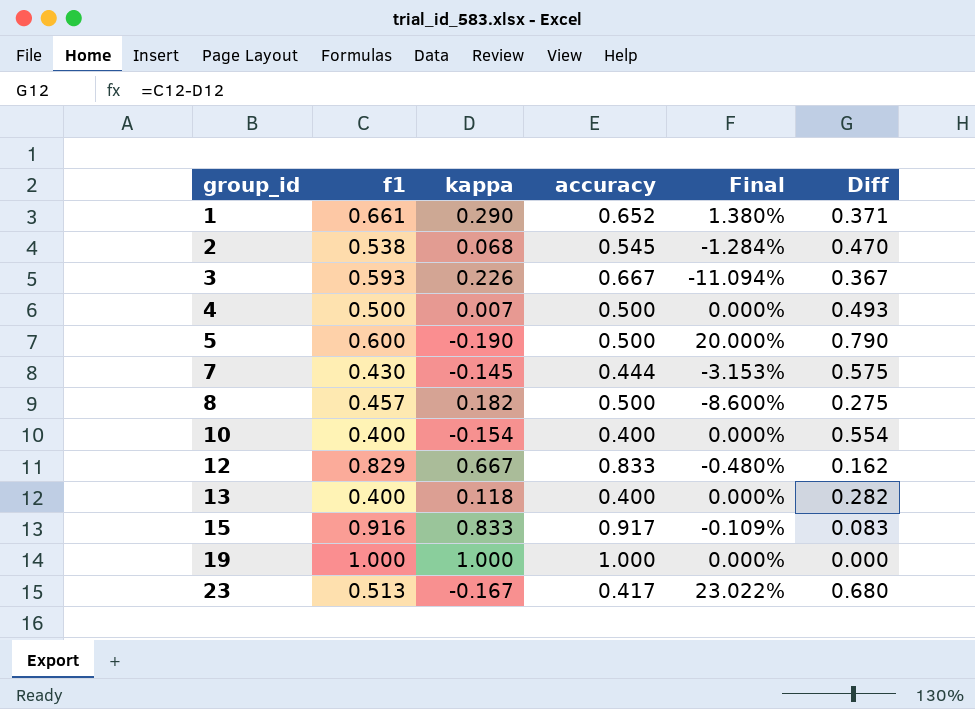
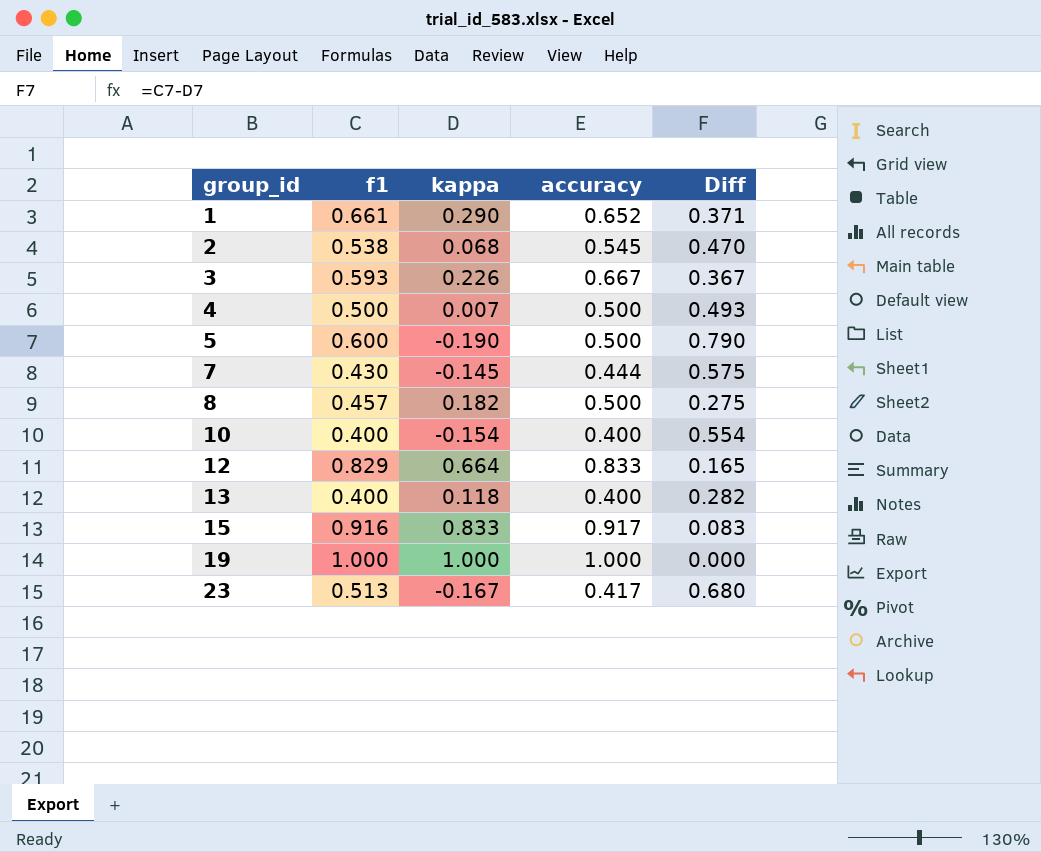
column Final | formula: ([f1] - [accuracy]) / [accuracy] -> none
12 | kappa: 0.667 -> 0.664
12 | Diff: 0.162 -> 0.165

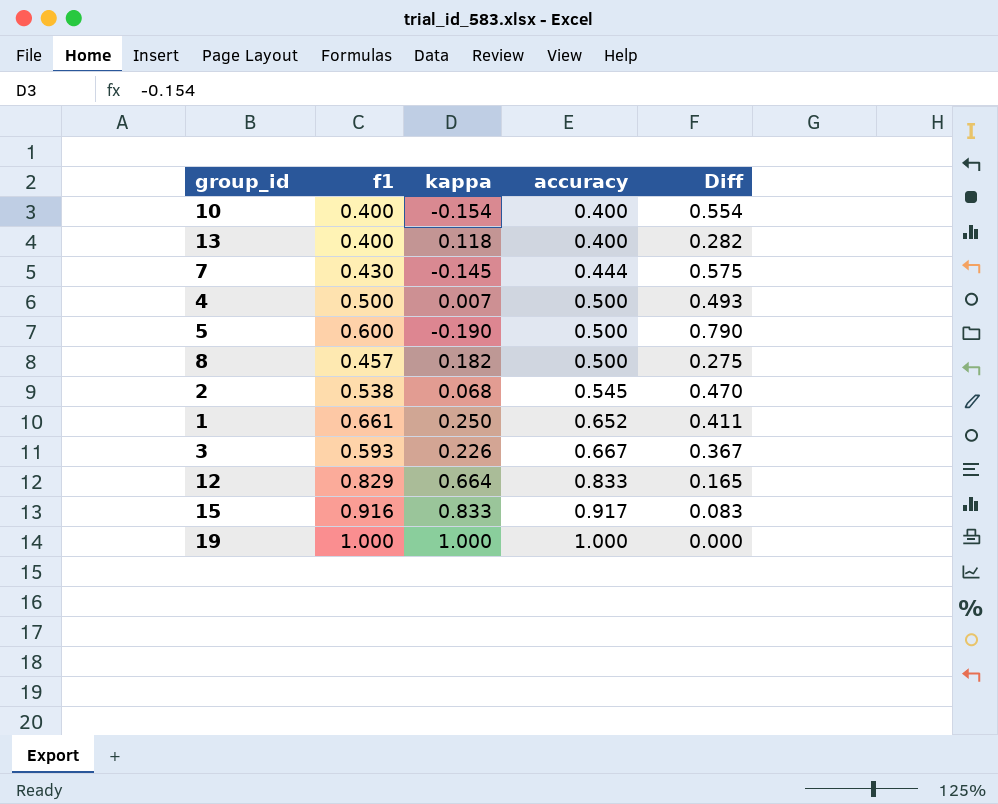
row order: group_id ascending -> accuracy ascending
row 23: 0.513 | -0.167 | 0.417 | 0.680 -> none
1 | kappa: 0.290 -> 0.250
1 | Diff: 0.371 -> 0.411

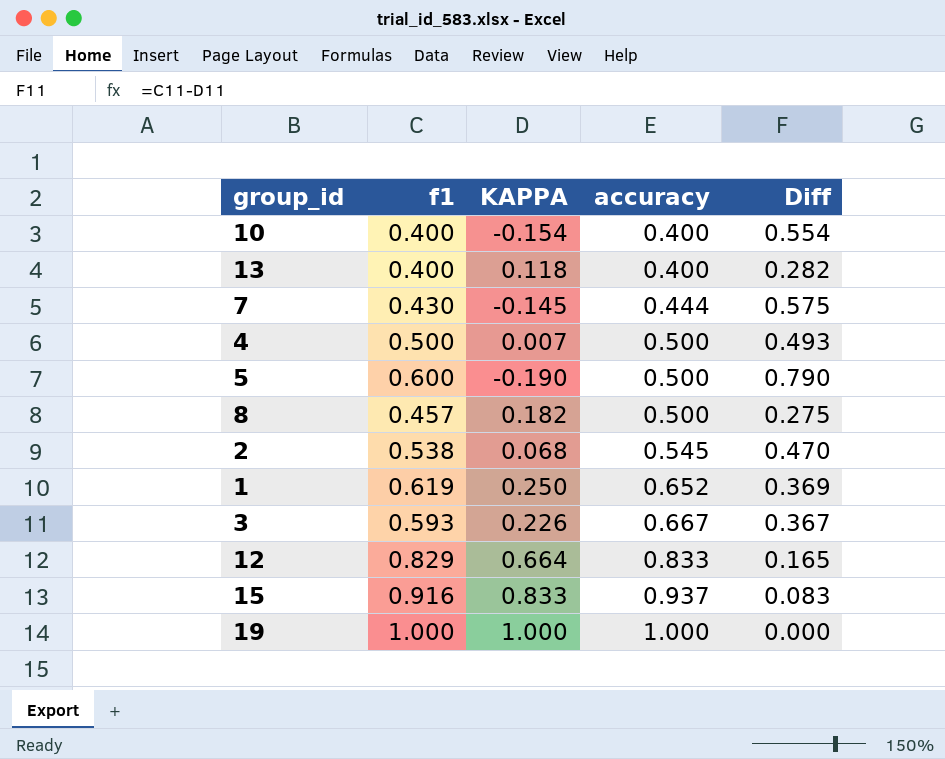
column name: kappa -> KAPPA
1 | f1: 0.661 -> 0.619
1 | Diff: 0.411 -> 0.369
15 | accuracy: 0.917 -> 0.937

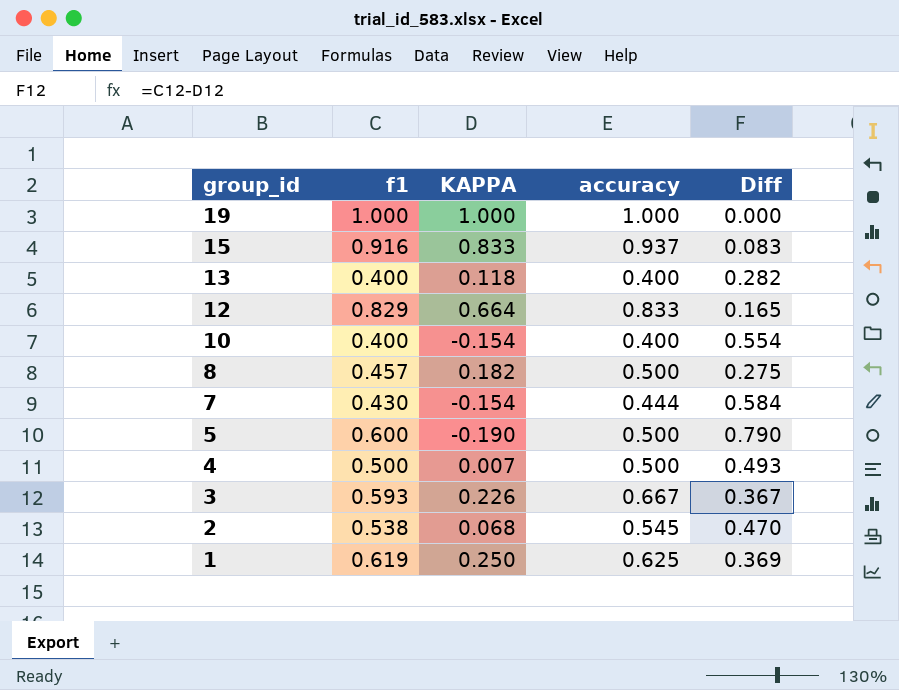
row order: accuracy ascending -> group_id descending
7 | KAPPA: -0.145 -> -0.154
7 | Diff: 0.575 -> 0.584
1 | accuracy: 0.652 -> 0.625

